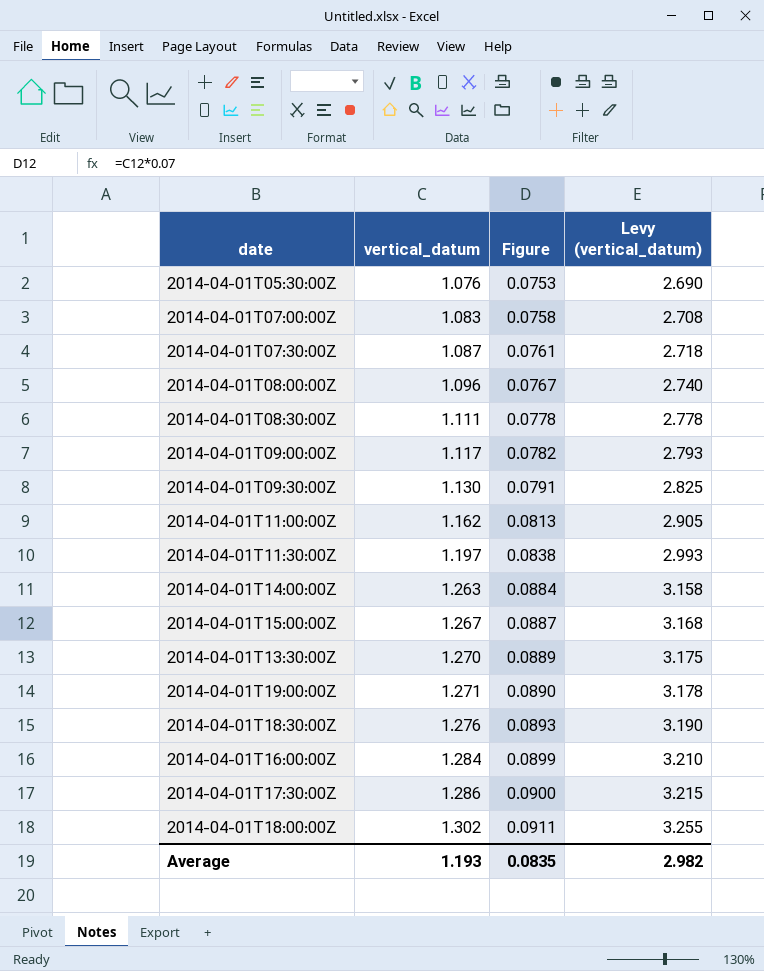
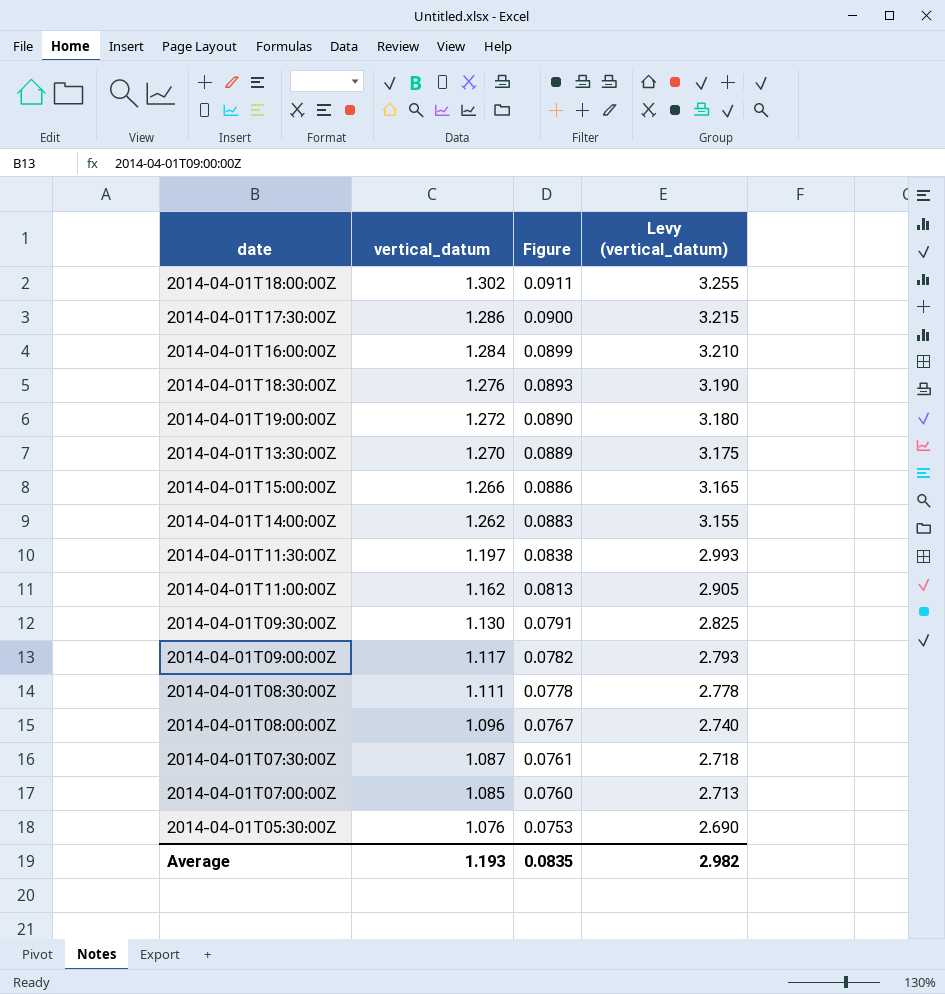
row order: vertical_datum ascending -> vertical_datum descending
2014-04-01T19:00:00Z | vertical_datum: 1.271 -> 1.272
2014-04-01T19:00:00Z | Levy (vertical_datum): 3.178 -> 3.180
2014-04-01T15:00:00Z | vertical_datum: 1.267 -> 1.266
2014-04-01T15:00:00Z | Figure: 0.0887 -> 0.0886
2014-04-01T15:00:00Z | Levy (vertical_datum): 3.168 -> 3.165
2014-04-01T14:00:00Z | vertical_datum: 1.263 -> 1.262
2014-04-01T14:00:00Z | Figure: 0.0884 -> 0.0883
2014-04-01T14:00:00Z | Levy (vertical_datum): 3.158 -> 3.155
2014-04-01T07:00:00Z | vertical_datum: 1.083 -> 1.085
2014-04-01T07:00:00Z | Figure: 0.0758 -> 0.0760
2014-04-01T07:00:00Z | Levy (vertical_datum): 2.708 -> 2.713

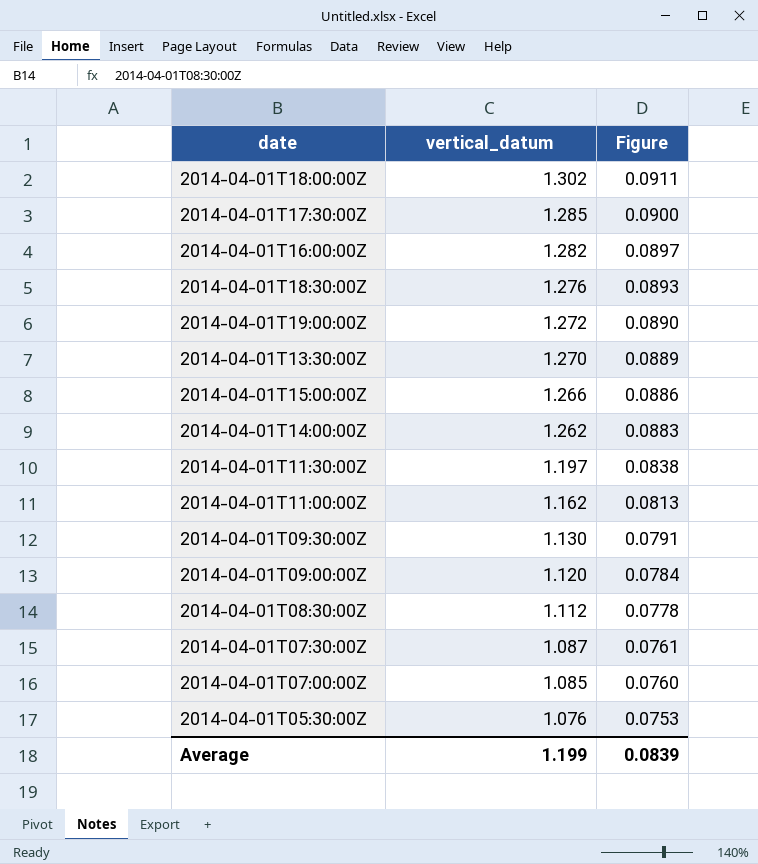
column Levy (vertical_datum) | formula: [vertical_datum] * 2.5 -> none
row 2014-04-01T08:00:00Z: 1.096 | 0.0767 | 2.740 -> none
2014-04-01T17:30:00Z | vertical_datum: 1.286 -> 1.285
2014-04-01T16:00:00Z | vertical_datum: 1.284 -> 1.282
2014-04-01T16:00:00Z | Figure: 0.0899 -> 0.0897
2014-04-01T09:00:00Z | vertical_datum: 1.117 -> 1.120
2014-04-01T09:00:00Z | Figure: 0.0782 -> 0.0784
2014-04-01T08:30:00Z | vertical_datum: 1.111 -> 1.112
Average | vertical_datum: 1.193 -> 1.199
Average | Figure: 0.0835 -> 0.0839

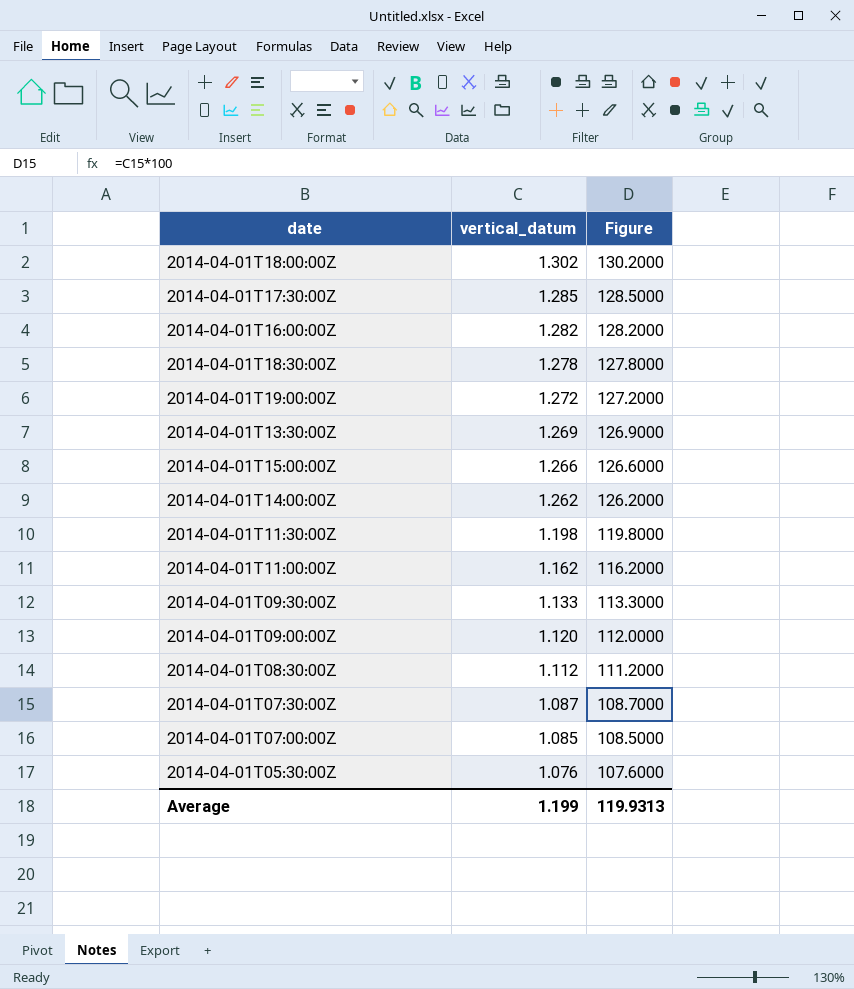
column Figure | formula: [vertical_datum] * 0.07 -> [vertical_datum] * 100
2014-04-01T18:30:00Z | vertical_datum: 1.276 -> 1.278
2014-04-01T13:30:00Z | vertical_datum: 1.270 -> 1.269
2014-04-01T11:30:00Z | vertical_datum: 1.197 -> 1.198
2014-04-01T09:30:00Z | vertical_datum: 1.130 -> 1.133
Average | Figure: 0.0839 -> 119.9313

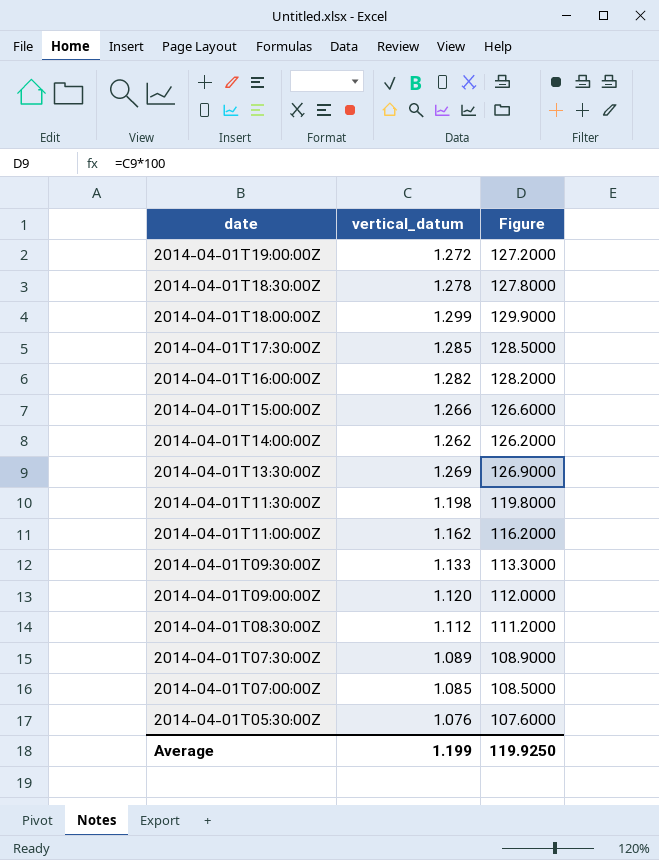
row order: vertical_datum descending -> date descending
2014-04-01T18:00:00Z | vertical_datum: 1.302 -> 1.299
2014-04-01T18:00:00Z | Figure: 130.2000 -> 129.9000
2014-04-01T07:30:00Z | vertical_datum: 1.087 -> 1.089
2014-04-01T07:30:00Z | Figure: 108.7000 -> 108.9000
Average | Figure: 119.9313 -> 119.9250

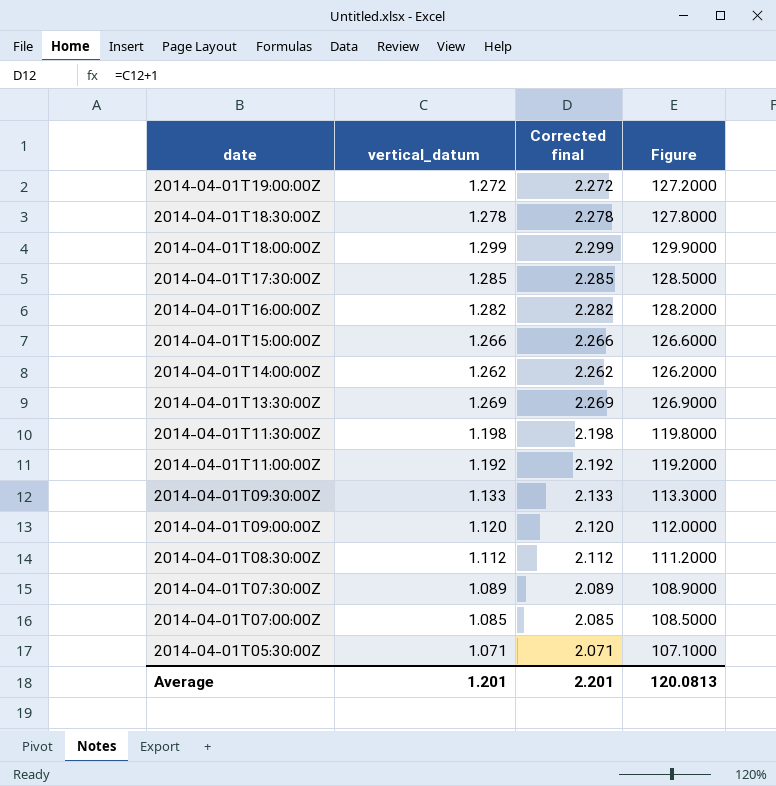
column Corrected final | formula: none -> [vertical_datum] + 1
2014-04-01T11:00:00Z | vertical_datum: 1.162 -> 1.192
2014-04-01T11:00:00Z | Figure: 116.2000 -> 119.2000
2014-04-01T05:30:00Z | vertical_datum: 1.076 -> 1.071
2014-04-01T05:30:00Z | Figure: 107.6000 -> 107.1000
Average | vertical_datum: 1.199 -> 1.201
Average | Figure: 119.9250 -> 120.0813

